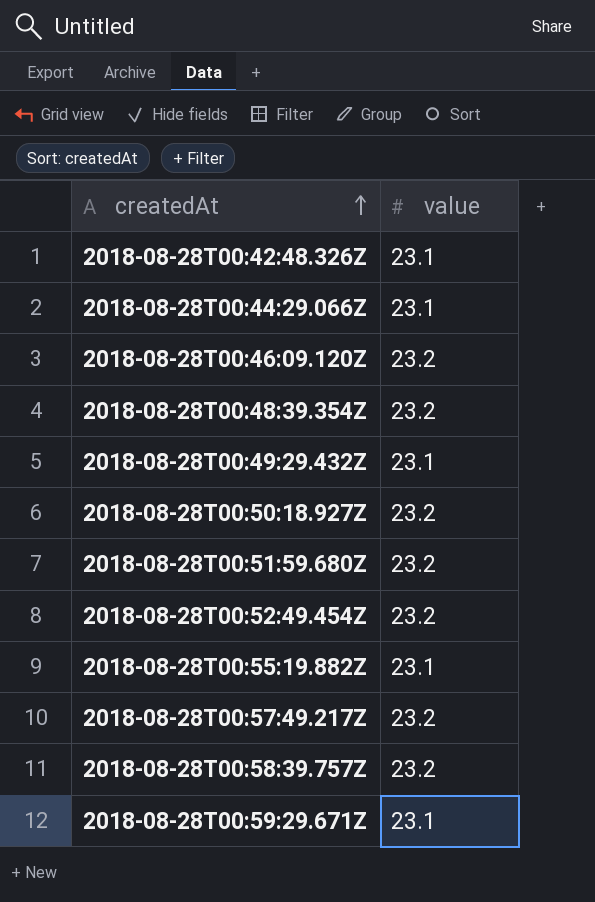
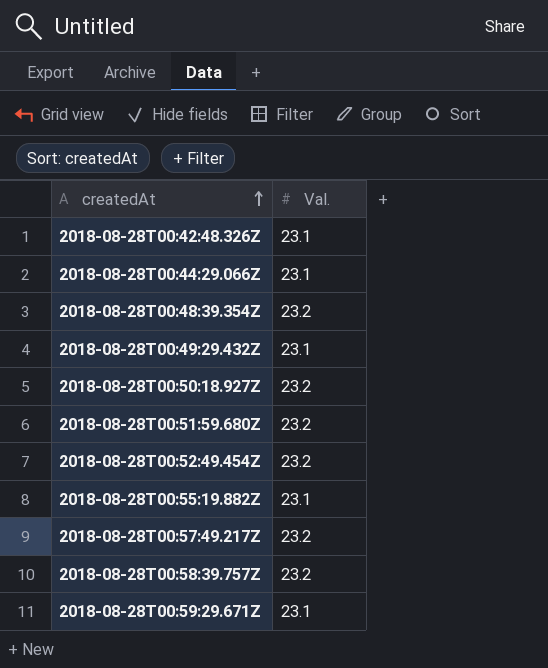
column name: value -> Val.
row 2018-08-28T00:46:09.120Z: 23.2 -> none

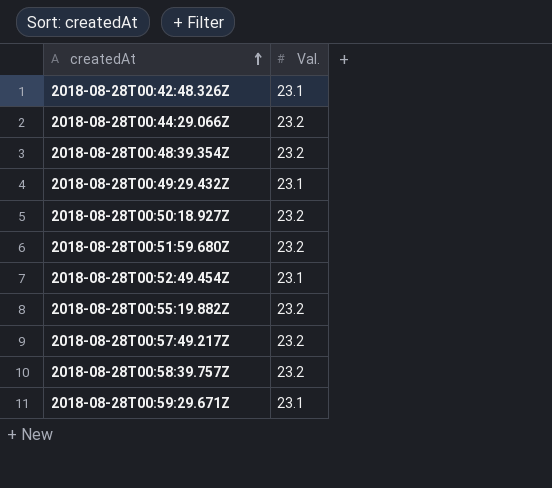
2018-08-28T00:44:29.066Z | Val.: 23.1 -> 23.2
2018-08-28T00:52:49.454Z | Val.: 23.2 -> 23.1
2018-08-28T00:55:19.882Z | Val.: 23.1 -> 23.2

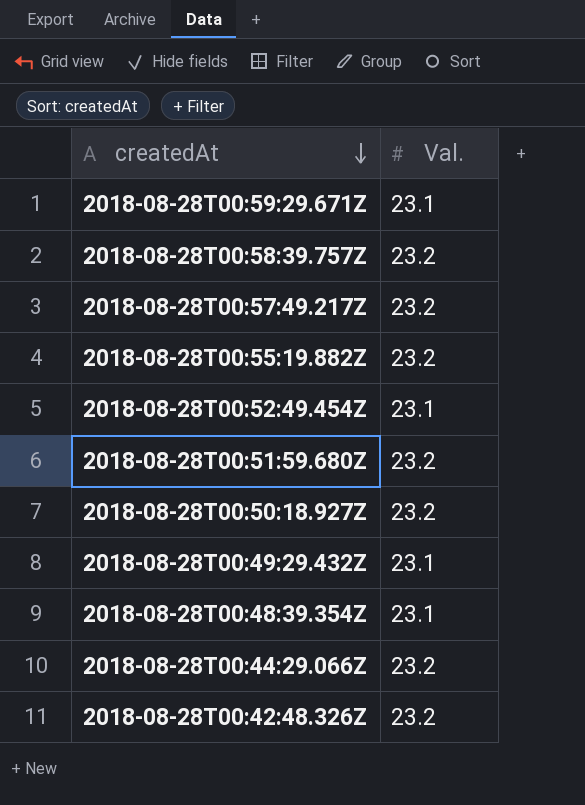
row order: createdAt ascending -> createdAt descending
2018-08-28T00:48:39.354Z | Val.: 23.2 -> 23.1
2018-08-28T00:42:48.326Z | Val.: 23.1 -> 23.2

